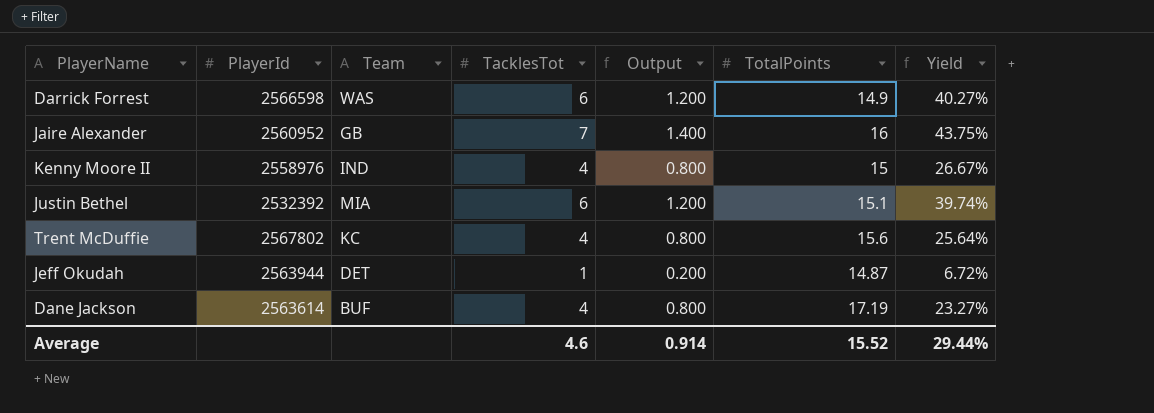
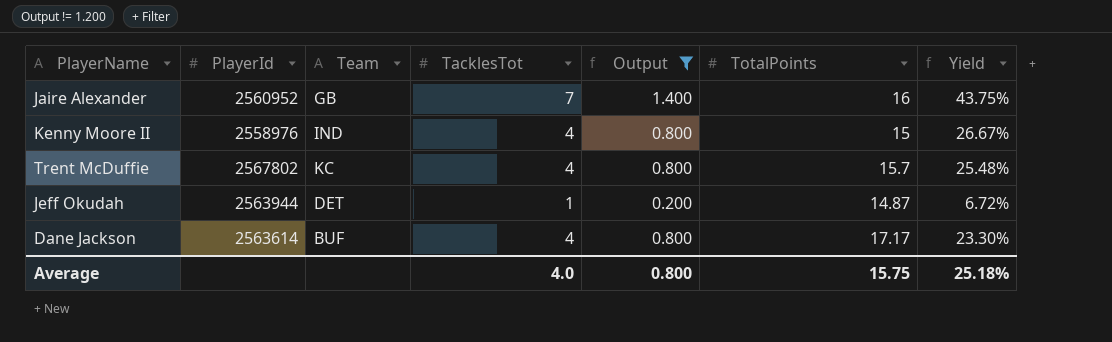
filter: none -> Output != 1.200
Trent McDuffie | TotalPoints: 15.6 -> 15.7
Trent McDuffie | Yield: 25.64% -> 25.48%
Dane Jackson | TotalPoints: 17.19 -> 17.17
Dane Jackson | Yield: 23.27% -> 23.30%
Average | TacklesTot: 4.6 -> 4.0
Average | Output: 0.914 -> 0.800
Average | TotalPoints: 15.52 -> 15.75
Average | Yield: 29.44% -> 25.18%

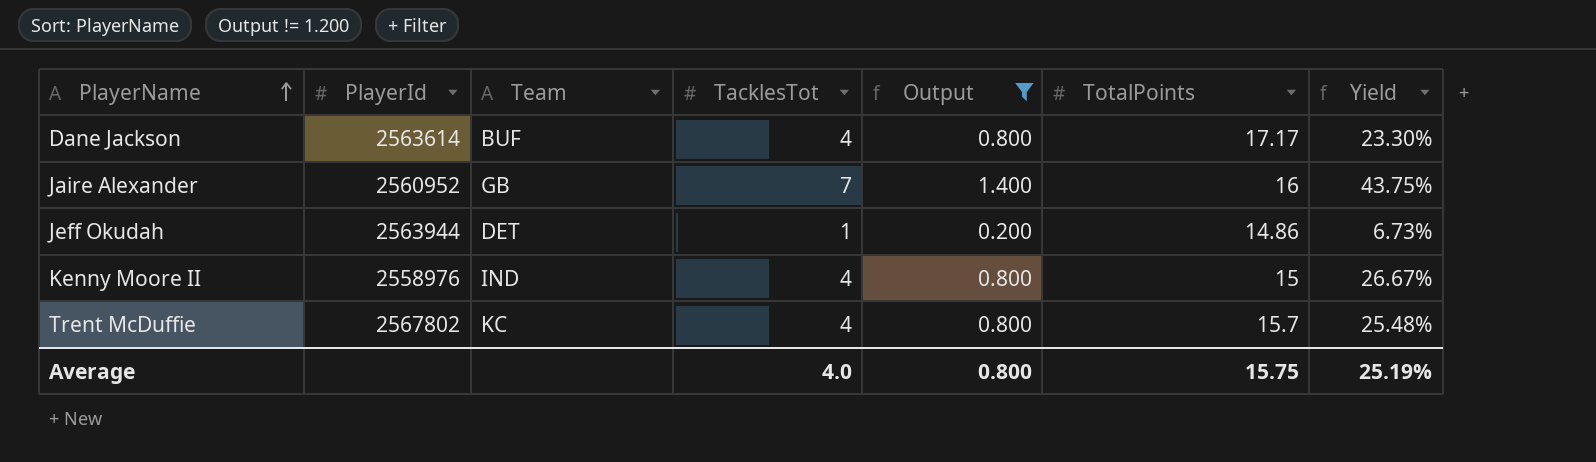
row order: none -> PlayerName ascending
Jeff Okudah | TotalPoints: 14.87 -> 14.86
Jeff Okudah | Yield: 6.72% -> 6.73%
Average | Yield: 25.18% -> 25.19%

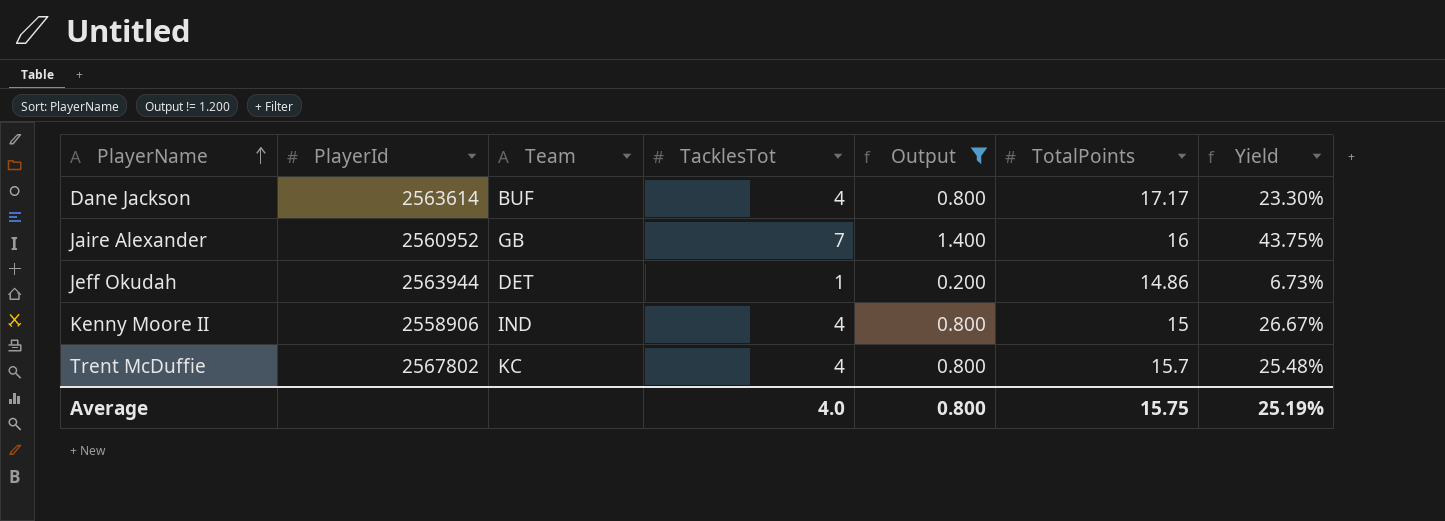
Kenny Moore II | PlayerId: 2558976 -> 2558906

